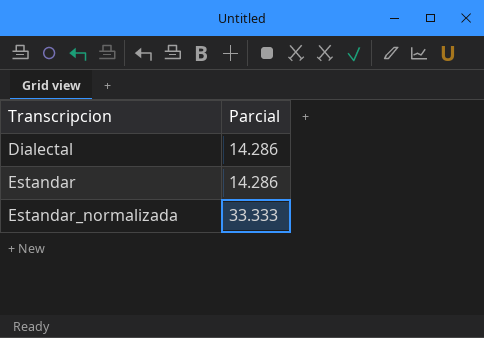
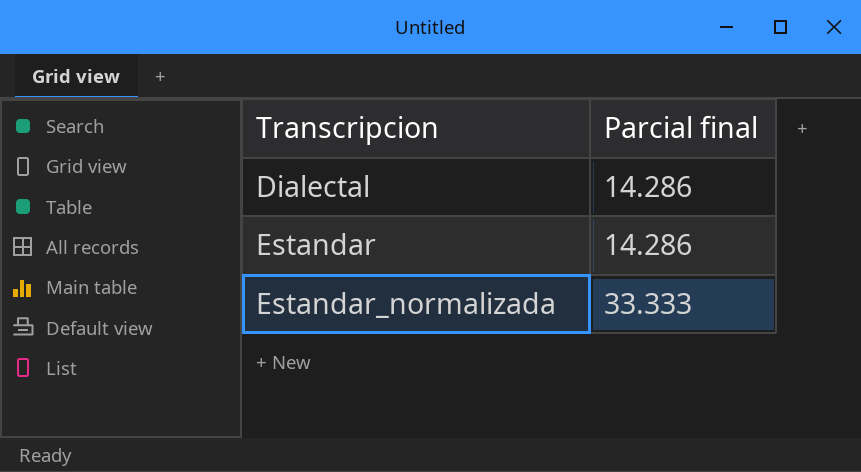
column name: Parcial -> Parcial final

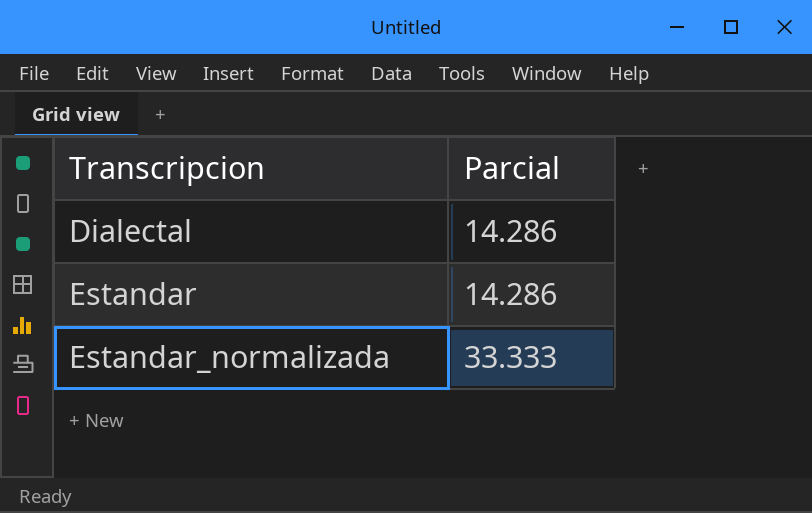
column name: Parcial final -> Parcial

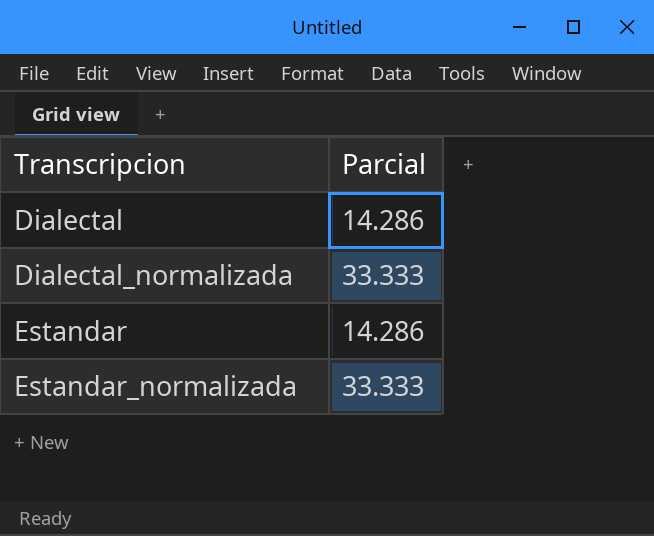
row Dialectal_normalizada: none -> 33.333

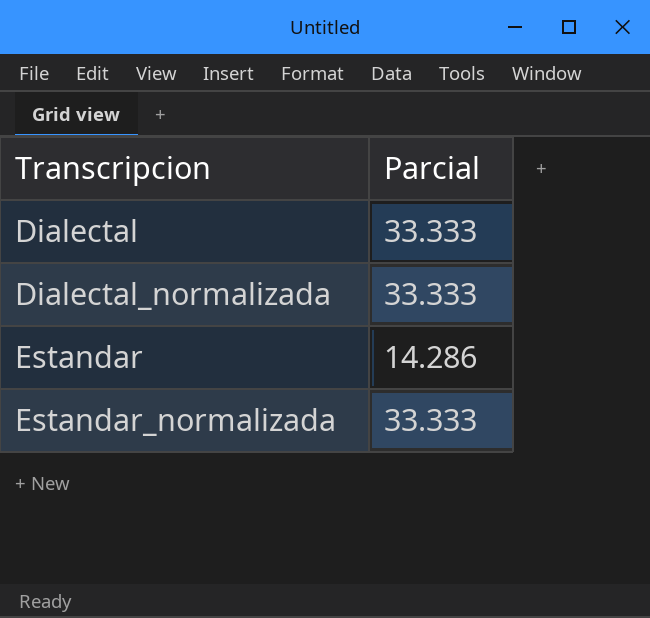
Dialectal | Parcial: 14.286 -> 33.333

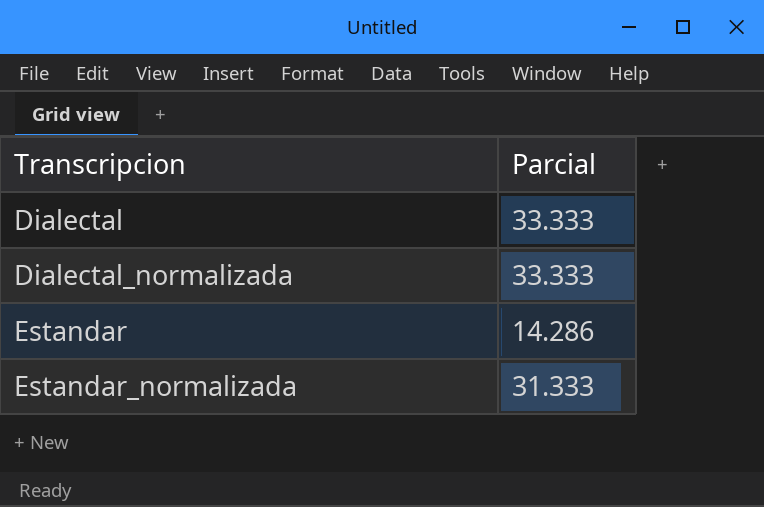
Estandar_normalizada | Parcial: 33.333 -> 31.333

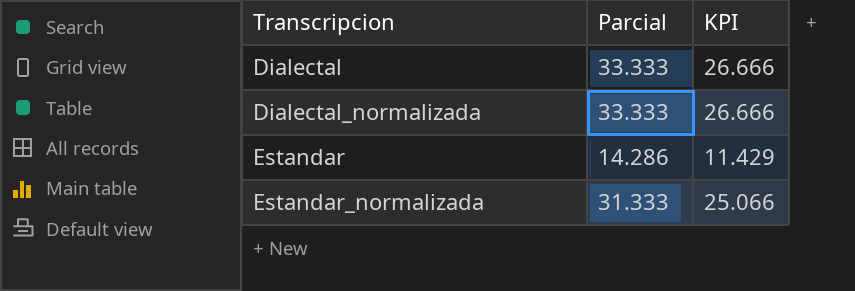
column KPI | formula: none -> [Parcial] * 0.8

